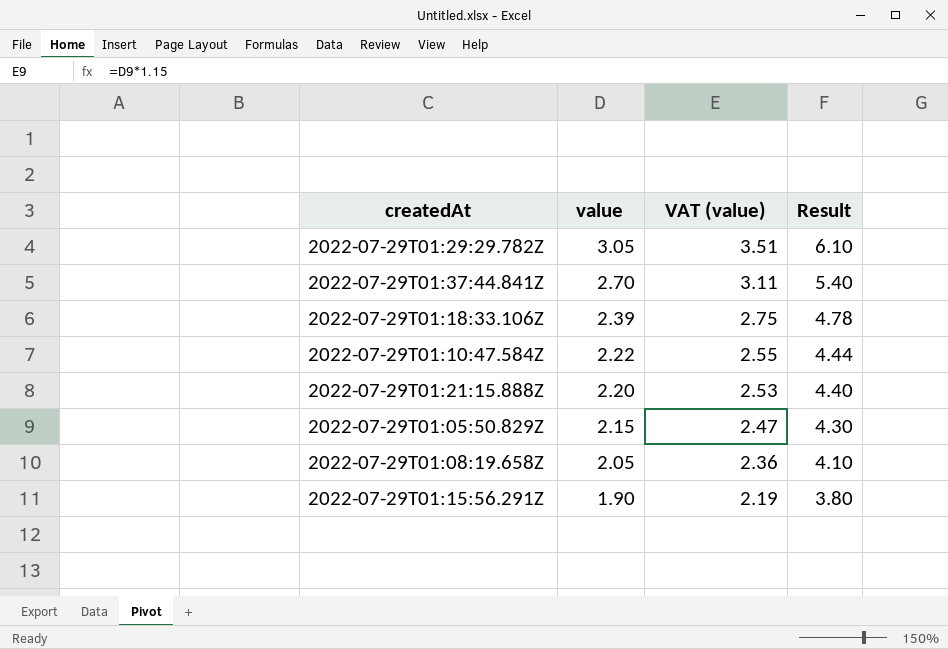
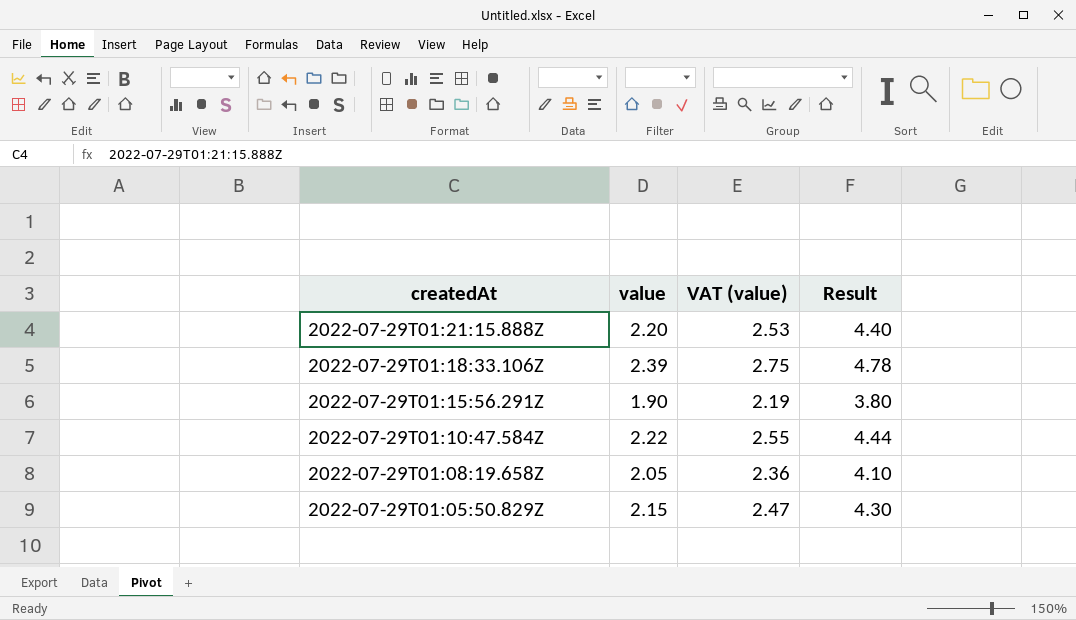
row order: value descending -> createdAt descending
row 2022-07-29T01:29:29.782Z: 3.05 | 3.51 | 6.10 -> none
row 2022-07-29T01:37:44.841Z: 2.70 | 3.11 | 5.40 -> none

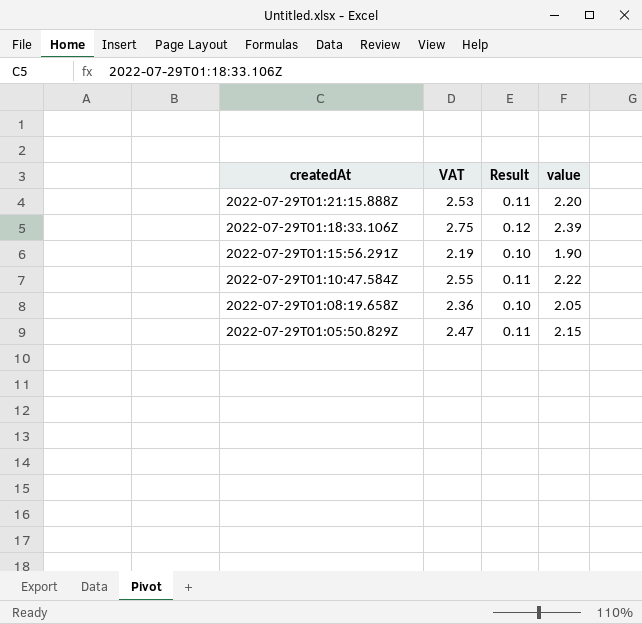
column name: VAT (value) -> VAT
column Result | formula: [value] * 2 -> [value] * 0.05
column value | position: 2 -> 4

